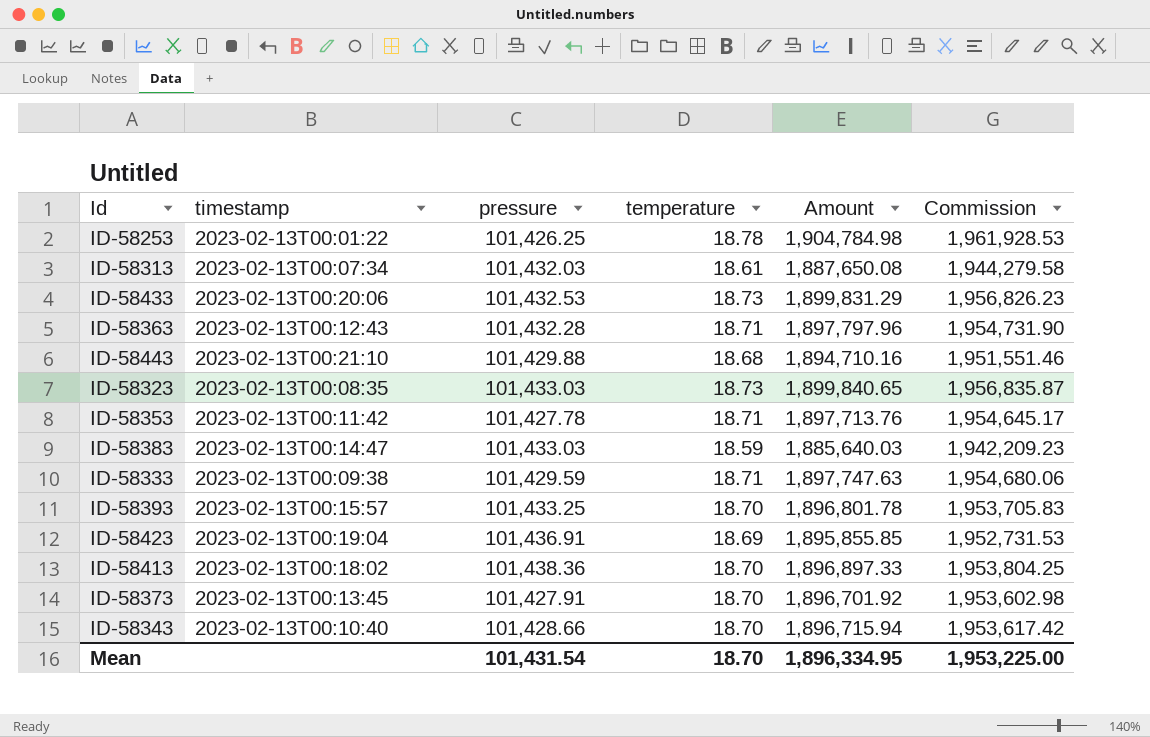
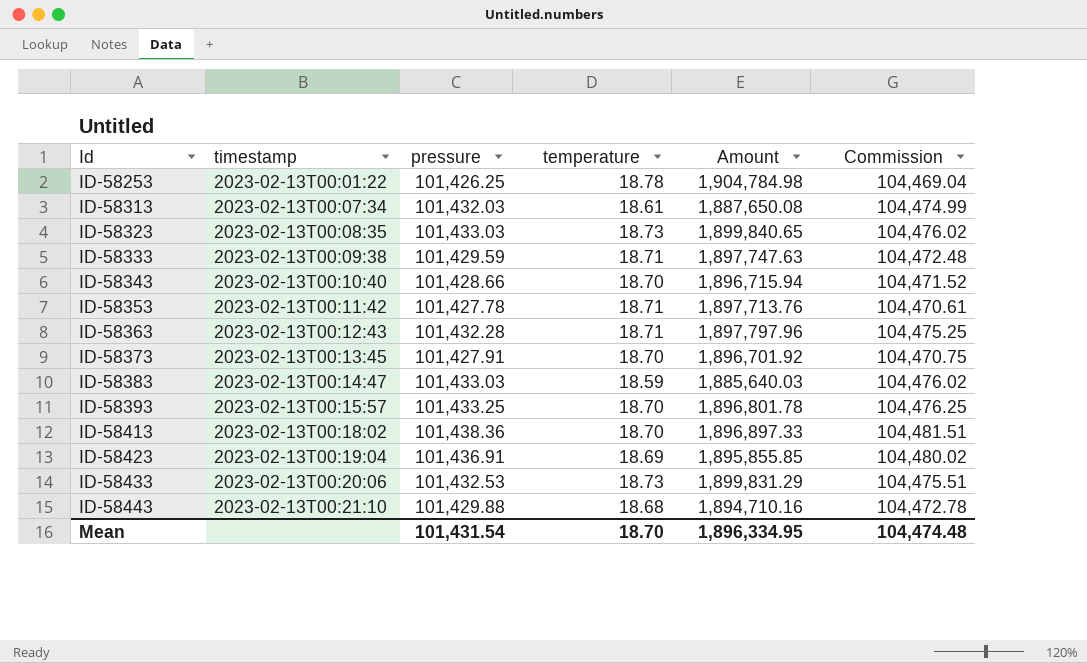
row order: none -> Id ascending
column Commission | formula: [Amount] * 1.03 -> [pressure] * 1.03
Mean | Commission: 1,953,225.00 -> 104,474.48

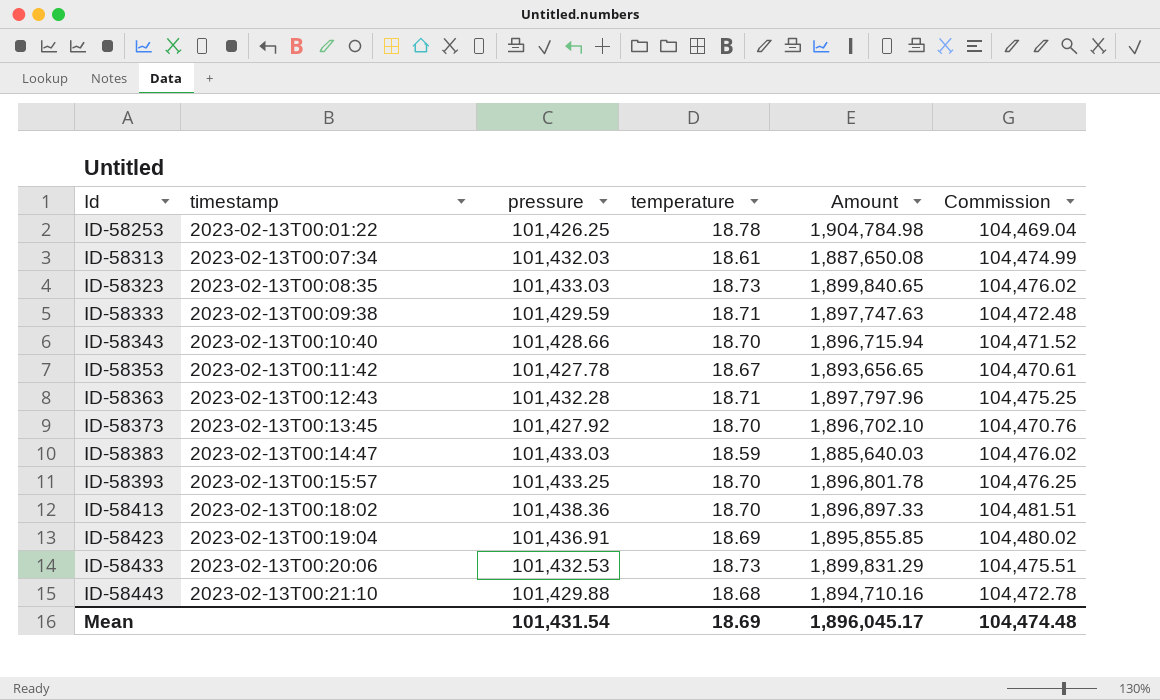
ID-58353 | temperature: 18.71 -> 18.67
ID-58353 | Amount: 1,897,713.76 -> 1,893,656.65
ID-58373 | pressure: 101,427.91 -> 101,427.92
ID-58373 | Amount: 1,896,701.92 -> 1,896,702.10
ID-58373 | Commission: 104,470.75 -> 104,470.76
Mean | temperature: 18.70 -> 18.69
Mean | Amount: 1,896,334.95 -> 1,896,045.17

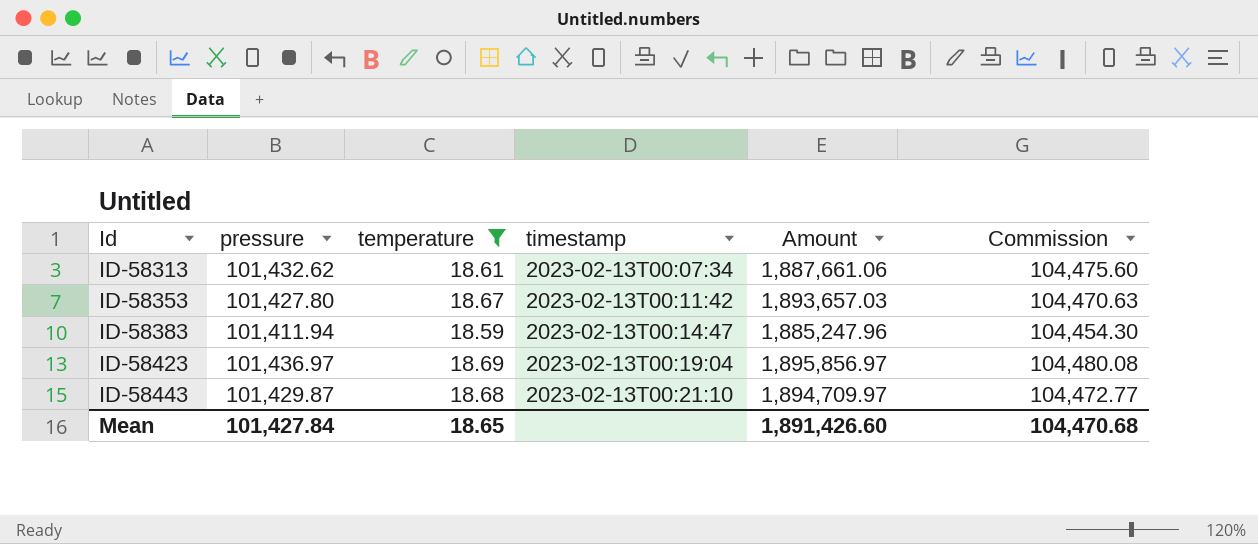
filter: none -> temperature <= 18.69
column timestamp | position: 2 -> 4
ID-58313 | pressure: 101,432.03 -> 101,432.62
ID-58313 | Amount: 1,887,650.08 -> 1,887,661.06
ID-58313 | Commission: 104,474.99 -> 104,475.60
ID-58353 | pressure: 101,427.78 -> 101,427.80
ID-58353 | Amount: 1,893,656.65 -> 1,893,657.03
ID-58353 | Commission: 104,470.61 -> 104,470.63
ID-58383 | pressure: 101,433.03 -> 101,411.94
ID-58383 | Amount: 1,885,640.03 -> 1,885,247.96
ID-58383 | Commission: 104,476.02 -> 104,454.30
ID-58423 | pressure: 101,436.91 -> 101,436.97
ID-58423 | Amount: 1,895,855.85 -> 1,895,856.97
ID-58423 | Commission: 104,480.02 -> 104,480.08
ID-58443 | pressure: 101,429.88 -> 101,429.87
ID-58443 | Amount: 1,894,710.16 -> 1,894,709.97
ID-58443 | Commission: 104,472.78 -> 104,472.77
Mean | pressure: 101,431.54 -> 101,427.84
Mean | temperature: 18.69 -> 18.65
Mean | Amount: 1,896,045.17 -> 1,891,426.60
Mean | Commission: 104,474.48 -> 104,470.68

